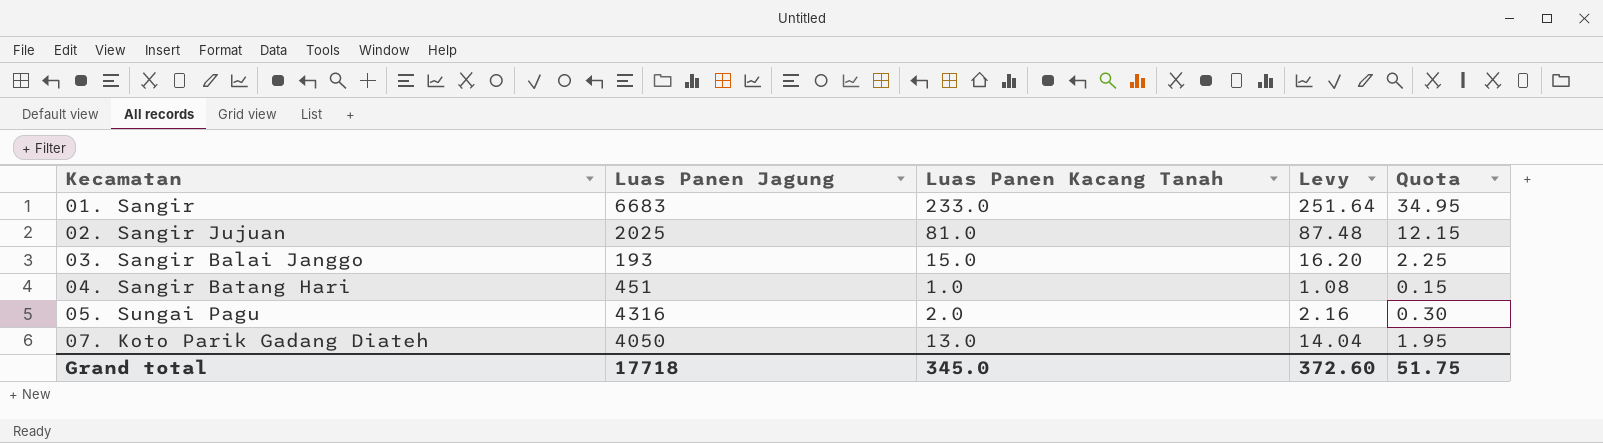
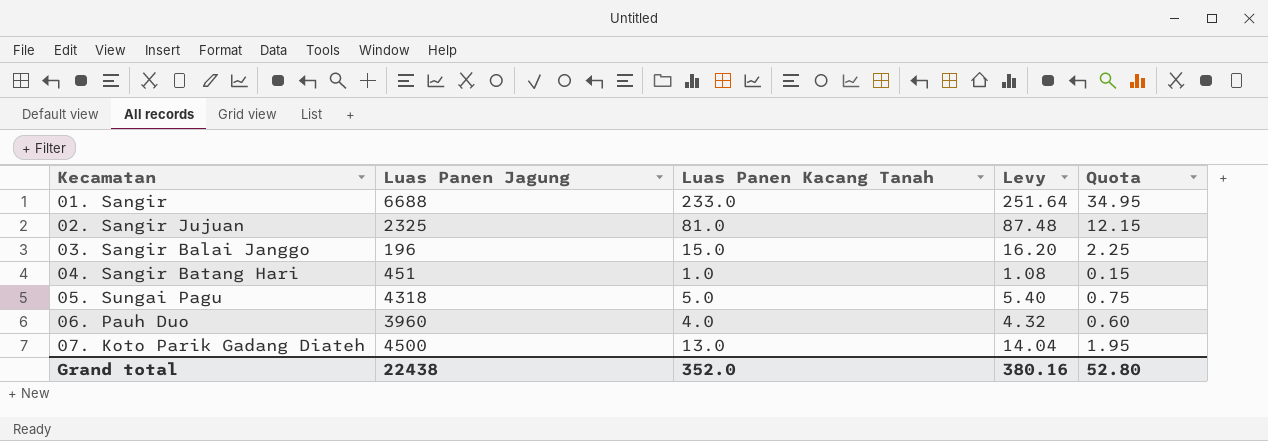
01. Sangir | Luas Panen Jagung: 6683 -> 6688
02. Sangir Jujuan | Luas Panen Jagung: 2025 -> 2325
03. Sangir Balai Janggo | Luas Panen Jagung: 193 -> 196
05. Sungai Pagu | Luas Panen Jagung: 4316 -> 4318
05. Sungai Pagu | Luas Panen Kacang Tanah: 2.0 -> 5.0
05. Sungai Pagu | Levy: 2.16 -> 5.40
05. Sungai Pagu | Quota: 0.30 -> 0.75
row 06. Pauh Duo: none -> 3960 | 4.0 | 4.32 | 0.60
07. Koto Parik Gadang Diateh | Luas Panen Jagung: 4050 -> 4500
Grand total | Luas Panen Jagung: 17718 -> 22438
Grand total | Luas Panen Kacang Tanah: 345.0 -> 352.0
Grand total | Levy: 372.60 -> 380.16
Grand total | Quota: 51.75 -> 52.80

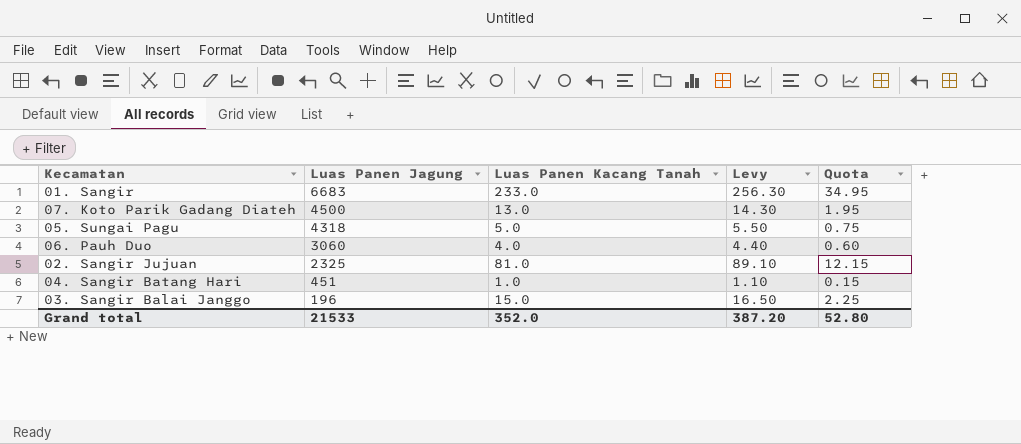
row order: Kecamatan ascending -> Luas Panen Jagung descending
column Levy | formula: [Luas Panen Kacang Tanah] * 1.08 -> [Luas Panen Kacang Tanah] * 1.1
01. Sangir | Luas Panen Jagung: 6688 -> 6683
06. Pauh Duo | Luas Panen Jagung: 3960 -> 3060
Grand total | Luas Panen Jagung: 22438 -> 21533
Grand total | Levy: 380.16 -> 387.20

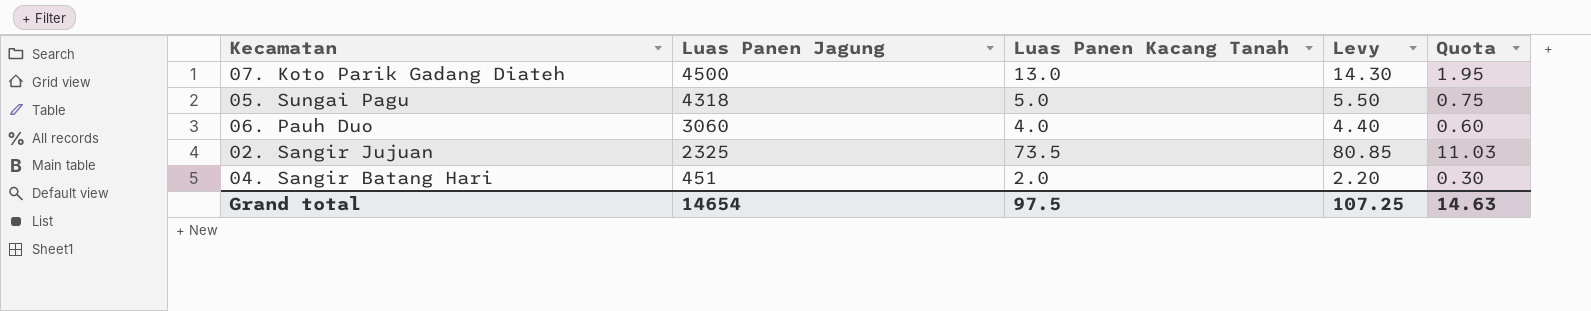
row 01. Sangir: 6683 | 233.0 | 256.30 | 34.95 -> none
row 03. Sangir Balai Janggo: 196 | 15.0 | 16.50 | 2.25 -> none
02. Sangir Jujuan | Luas Panen Kacang Tanah: 81.0 -> 73.5
02. Sangir Jujuan | Levy: 89.10 -> 80.85
02. Sangir Jujuan | Quota: 12.15 -> 11.03
04. Sangir Batang Hari | Luas Panen Kacang Tanah: 1.0 -> 2.0
04. Sangir Batang Hari | Levy: 1.10 -> 2.20
04. Sangir Batang Hari | Quota: 0.15 -> 0.30
Grand total | Luas Panen Jagung: 21533 -> 14654
Grand total | Luas Panen Kacang Tanah: 352.0 -> 97.5
Grand total | Levy: 387.20 -> 107.25
Grand total | Quota: 52.80 -> 14.63

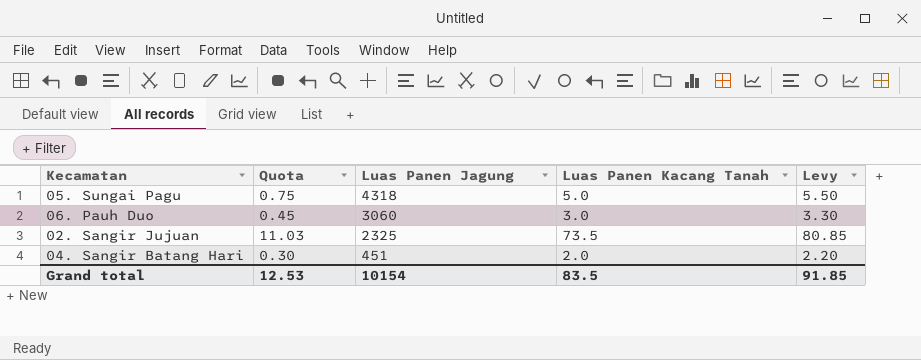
column Quota | position: 5 -> 2
row 07. Koto Parik Gadang Diateh: 4500 | 13.0 | 14.30 | 1.95 -> none
06. Pauh Duo | Quota: 0.60 -> 0.45
06. Pauh Duo | Luas Panen Kacang Tanah: 4.0 -> 3.0
06. Pauh Duo | Levy: 4.40 -> 3.30
Grand total | Quota: 14.63 -> 12.53
Grand total | Luas Panen Jagung: 14654 -> 10154
Grand total | Luas Panen Kacang Tanah: 97.5 -> 83.5
Grand total | Levy: 107.25 -> 91.85

